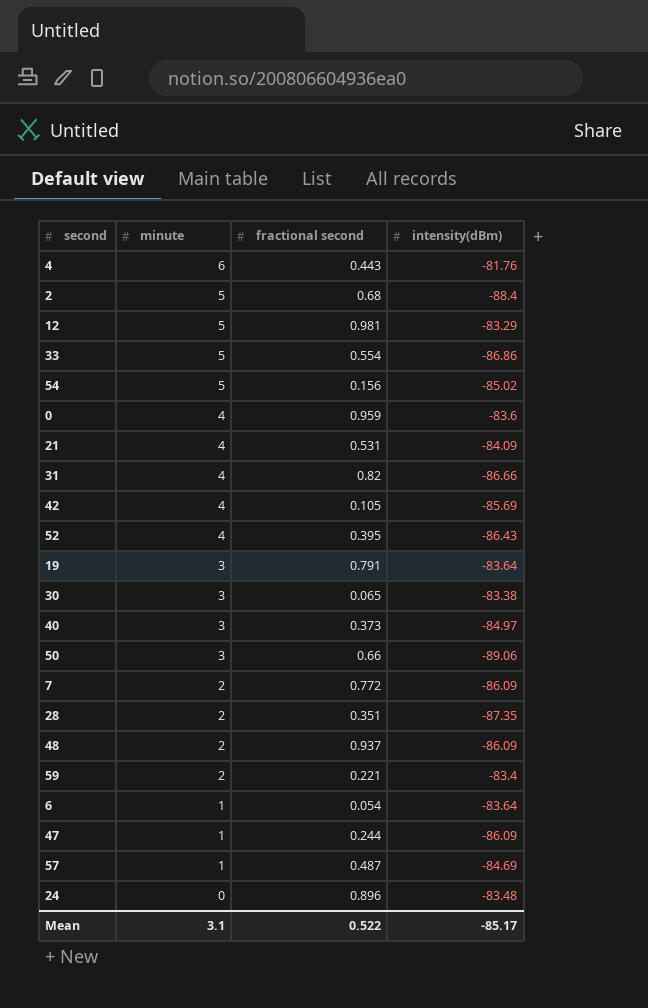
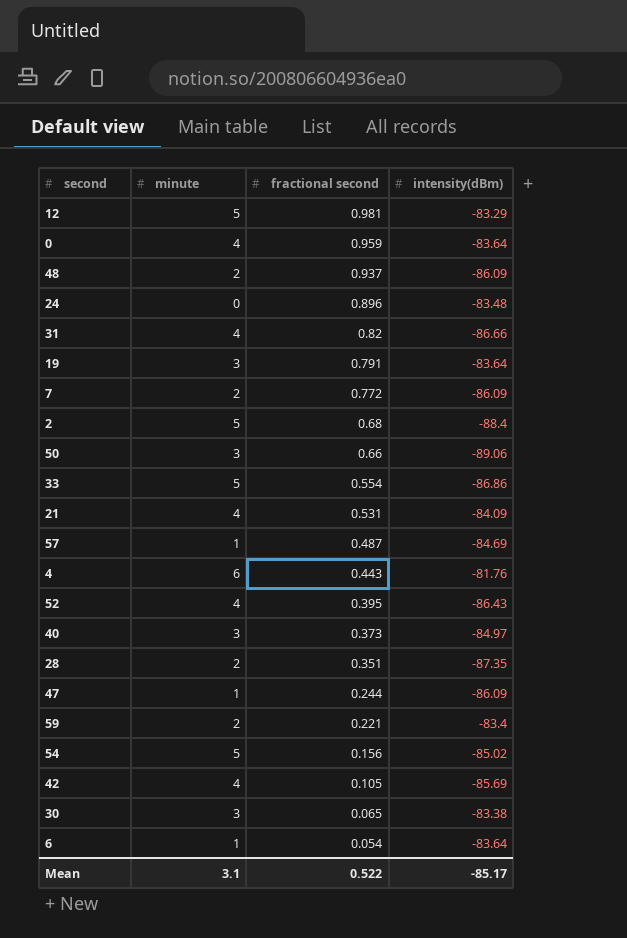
row order: minute descending -> fractional second descending
0 | intensity(dBm): -83.6 -> -83.64

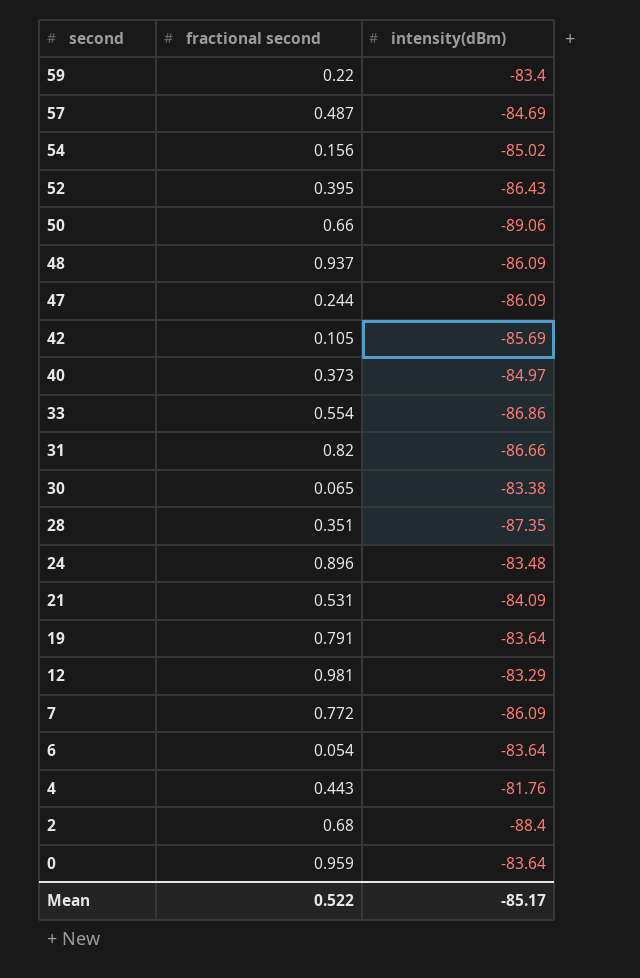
row order: fractional second descending -> second descending
column minute | position: 2 -> none
59 | fractional second: 0.221 -> 0.22

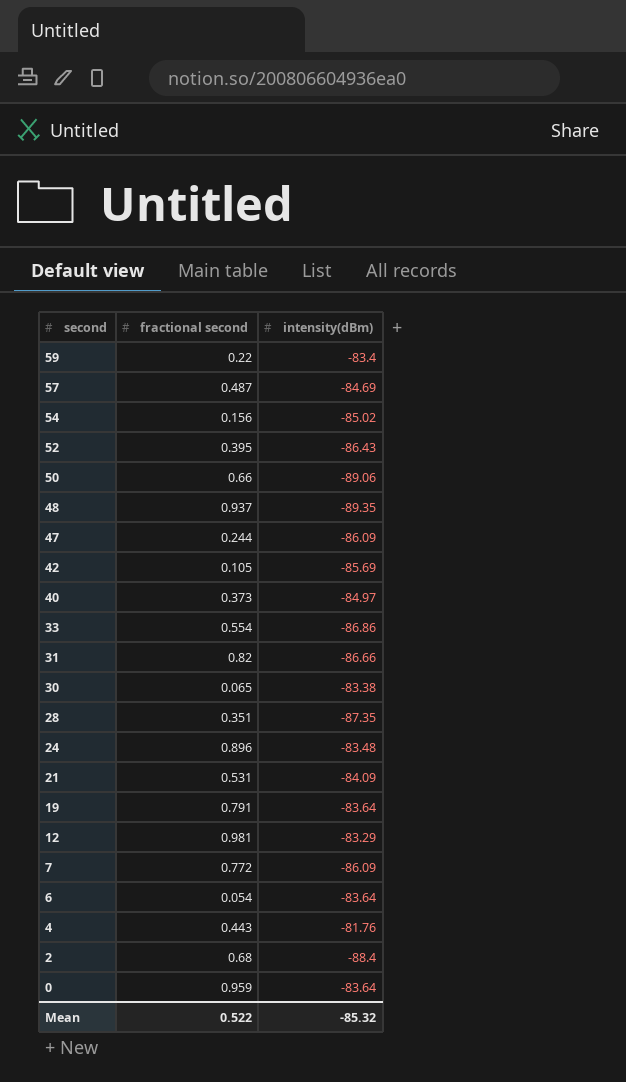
48 | intensity(dBm): -86.09 -> -89.35
Mean | intensity(dBm): -85.17 -> -85.32

